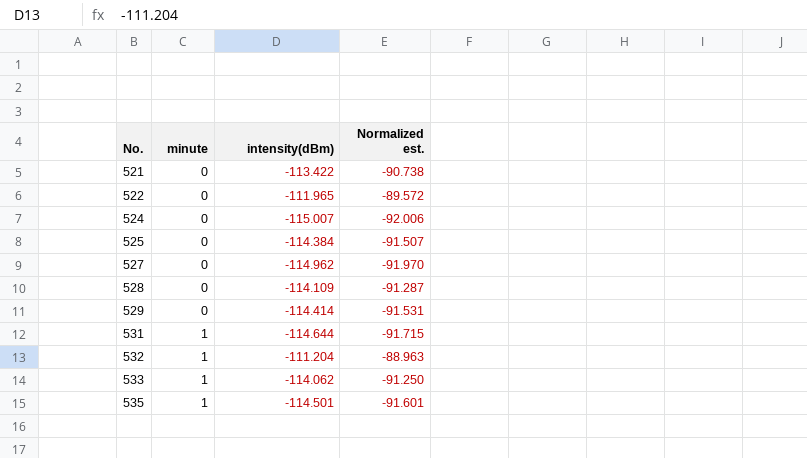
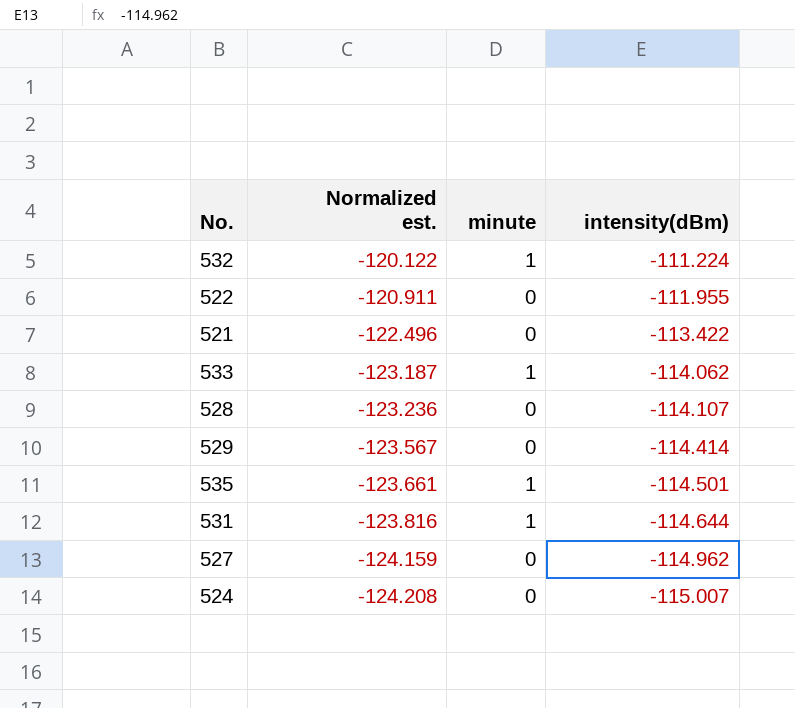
row order: No. ascending -> Normalized est. descending
column Normalized est. | formula: [intensity(dBm)] * 0.8 -> [intensity(dBm)] * 1.08
column Normalized est. | position: 4 -> 2
row 525: 0 | -114.384 | -91.507 -> none
532 | intensity(dBm): -111.204 -> -111.224
522 | intensity(dBm): -111.965 -> -111.955
528 | intensity(dBm): -114.109 -> -114.107

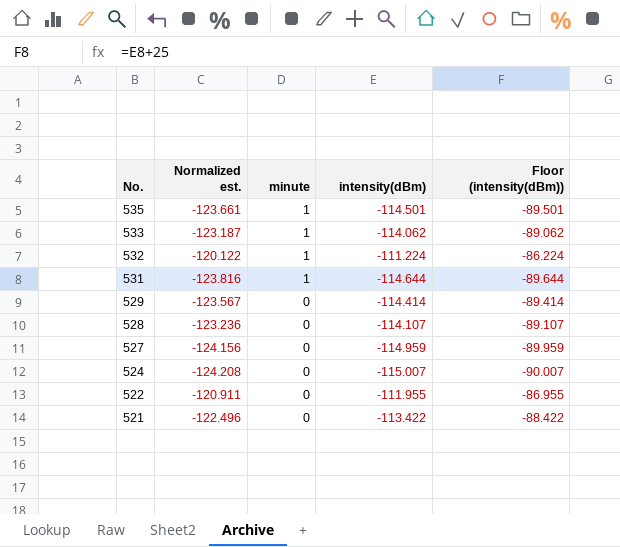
row order: Normalized est. descending -> No. descending
column Floor (intensity(dBm)) | formula: none -> [intensity(dBm)] + 25
527 | Normalized est.: -124.159 -> -124.156
527 | intensity(dBm): -114.962 -> -114.959

